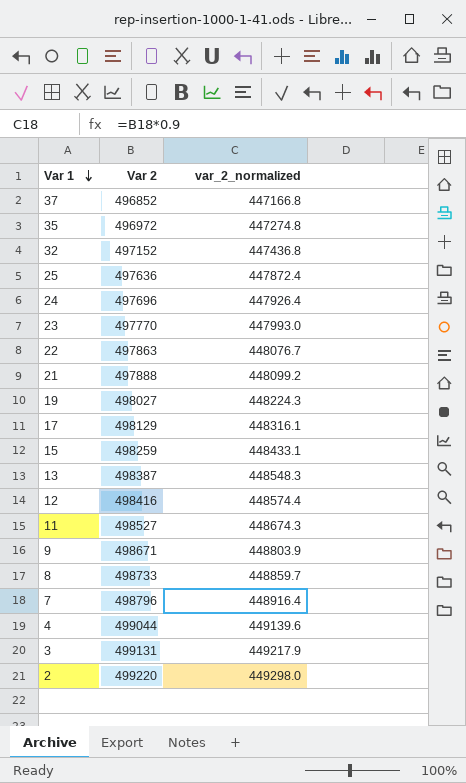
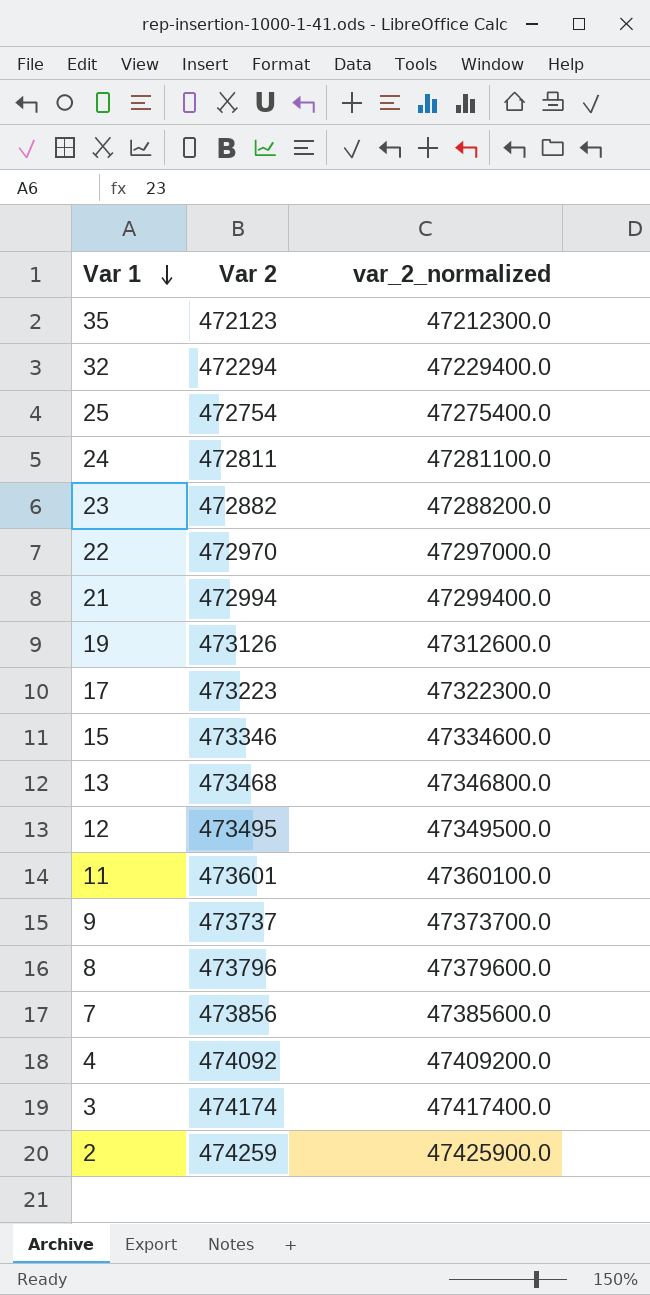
column var_2_normalized | formula: [Var 2] * 0.9 -> [Var 2] * 100
row 37: 496852 | 447166.8 -> none
35 | Var 2: 496972 -> 472123
32 | Var 2: 497152 -> 472294
25 | Var 2: 497636 -> 472754
24 | Var 2: 497696 -> 472811
23 | Var 2: 497770 -> 472882
22 | Var 2: 497863 -> 472970
21 | Var 2: 497888 -> 472994
19 | Var 2: 498027 -> 473126
17 | Var 2: 498129 -> 473223
15 | Var 2: 498259 -> 473346
13 | Var 2: 498387 -> 473468
12 | Var 2: 498416 -> 473495
11 | Var 2: 498527 -> 473601
9 | Var 2: 498671 -> 473737
8 | Var 2: 498733 -> 473796
7 | Var 2: 498796 -> 473856
4 | Var 2: 499044 -> 474092
3 | Var 2: 499131 -> 474174
2 | Var 2: 499220 -> 474259

